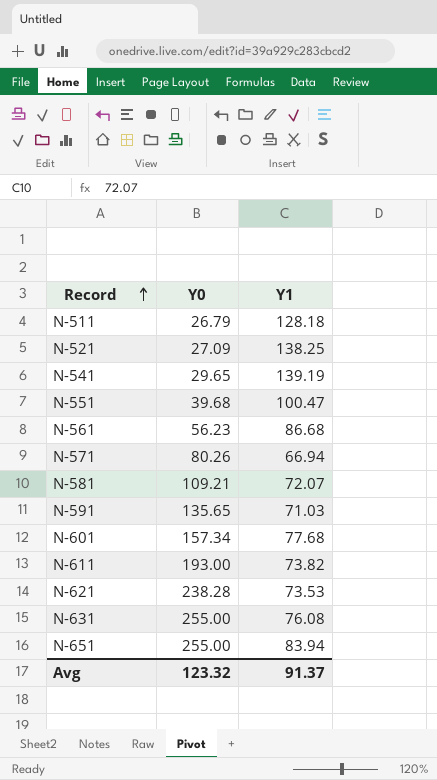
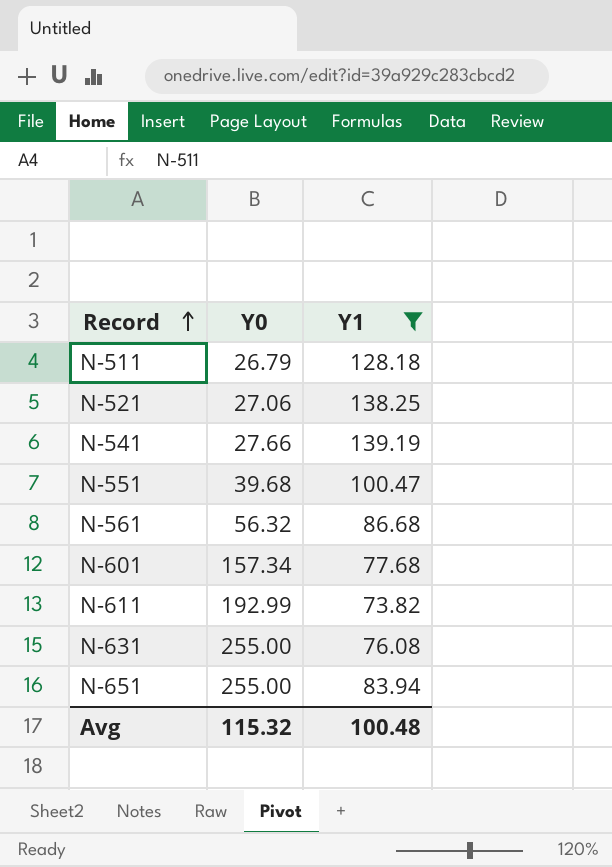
filter: none -> Y1 >= 73.82
N-521 | Y0: 27.09 -> 27.06
N-541 | Y0: 29.65 -> 27.66
N-561 | Y0: 56.23 -> 56.32
N-611 | Y0: 193.00 -> 192.99
Avg | Y0: 123.32 -> 115.32
Avg | Y1: 91.37 -> 100.48

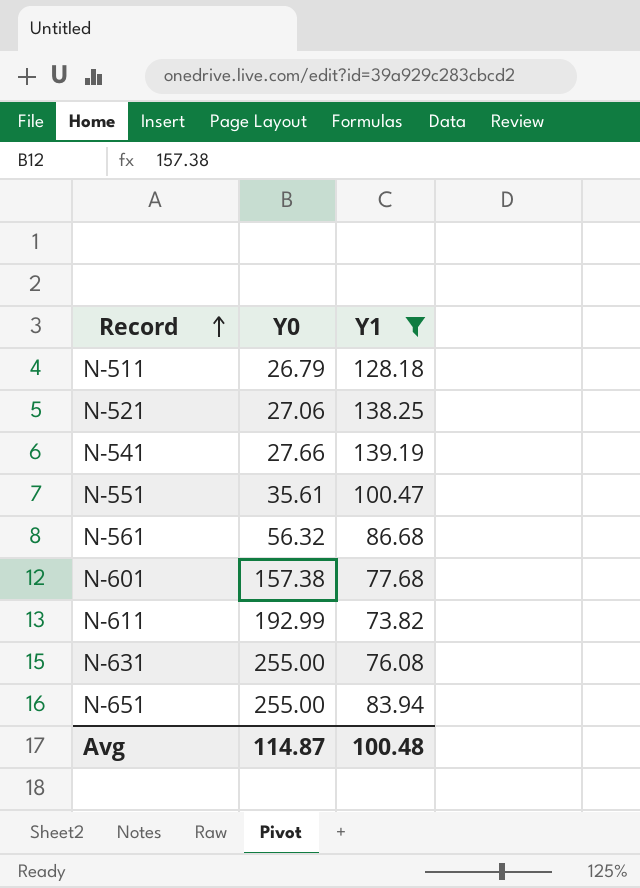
N-551 | Y0: 39.68 -> 35.61
N-601 | Y0: 157.34 -> 157.38
Avg | Y0: 115.32 -> 114.87

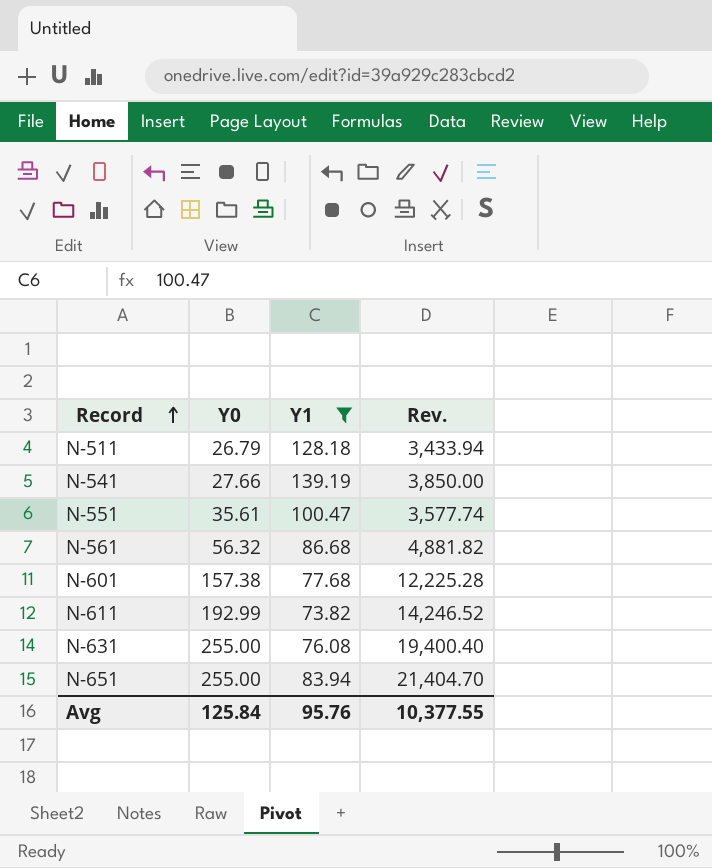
column Rev. | formula: none -> [Y0] * [Y1]
row N-521: 27.06 | 138.25 -> none
Avg | Y0: 114.87 -> 125.84
Avg | Y1: 100.48 -> 95.76

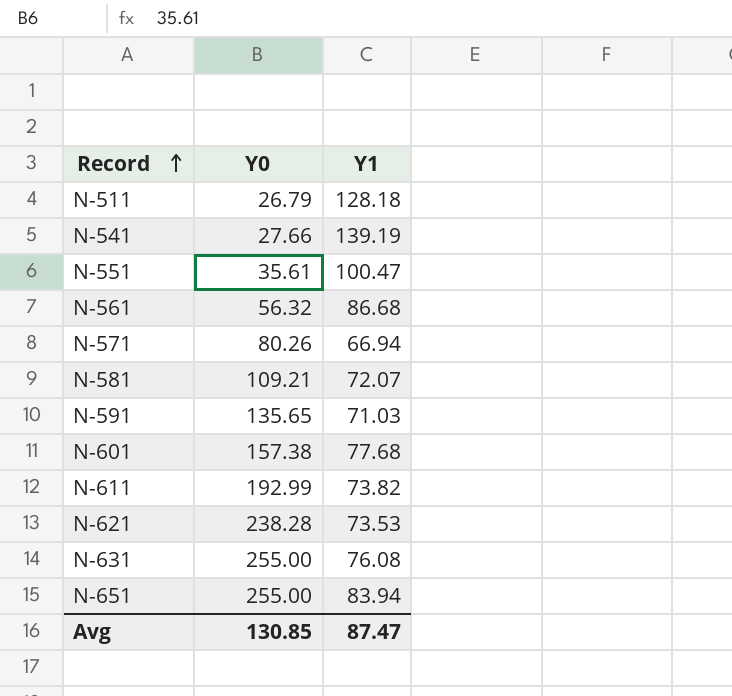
filter: Y1 >= 73.82 -> none
column Rev. | formula: [Y0] * [Y1] -> none
Avg | Y0: 125.84 -> 130.85
Avg | Y1: 95.76 -> 87.47

